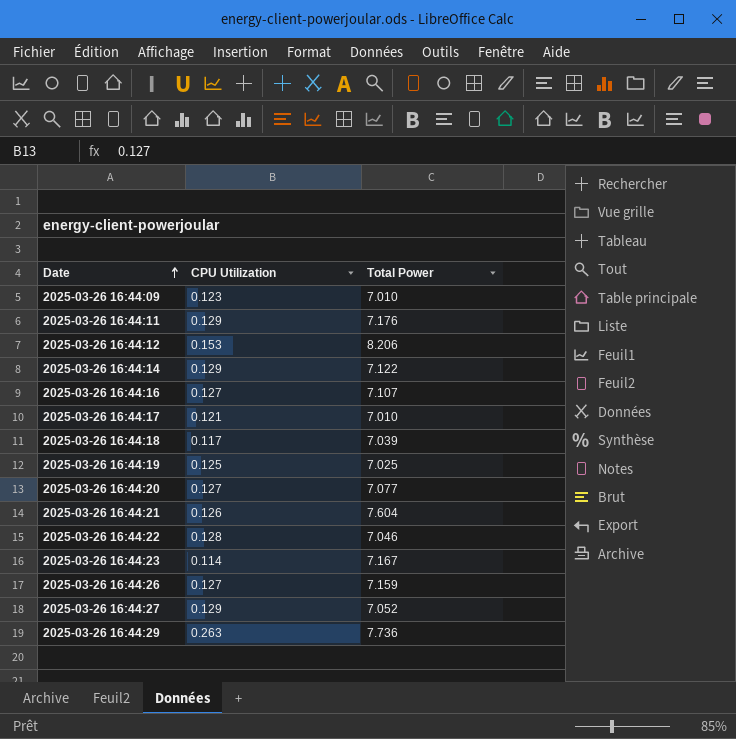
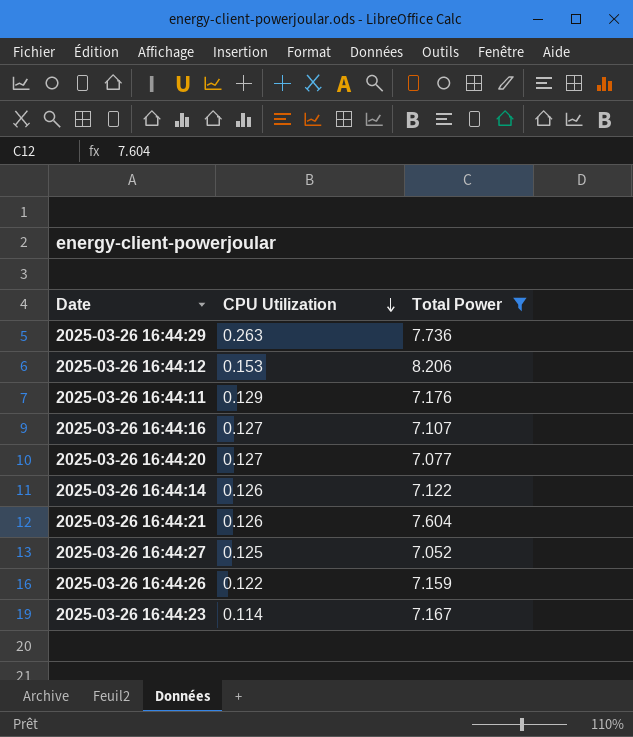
filter: none -> Total Power >= 7.052
row order: Date ascending -> CPU Utilization descending
2025-03-26 16:44:14 | CPU Utilization: 0.129 -> 0.126
2025-03-26 16:44:27 | CPU Utilization: 0.129 -> 0.125
2025-03-26 16:44:26 | CPU Utilization: 0.127 -> 0.122

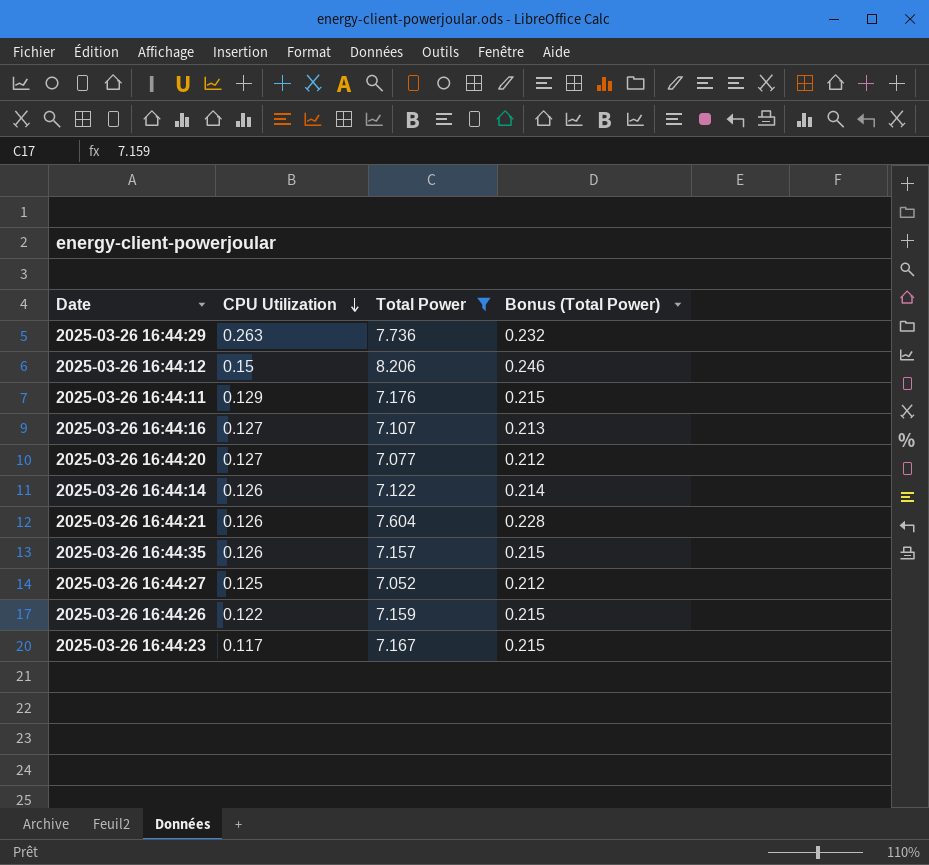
column Bonus (Total Power) | formula: none -> [Total Power] * 0.03
2025-03-26 16:44:12 | CPU Utilization: 0.153 -> 0.15
row 2025-03-26 16:44:35: none -> 0.126 | 7.157 | 0.215
2025-03-26 16:44:23 | CPU Utilization: 0.114 -> 0.117

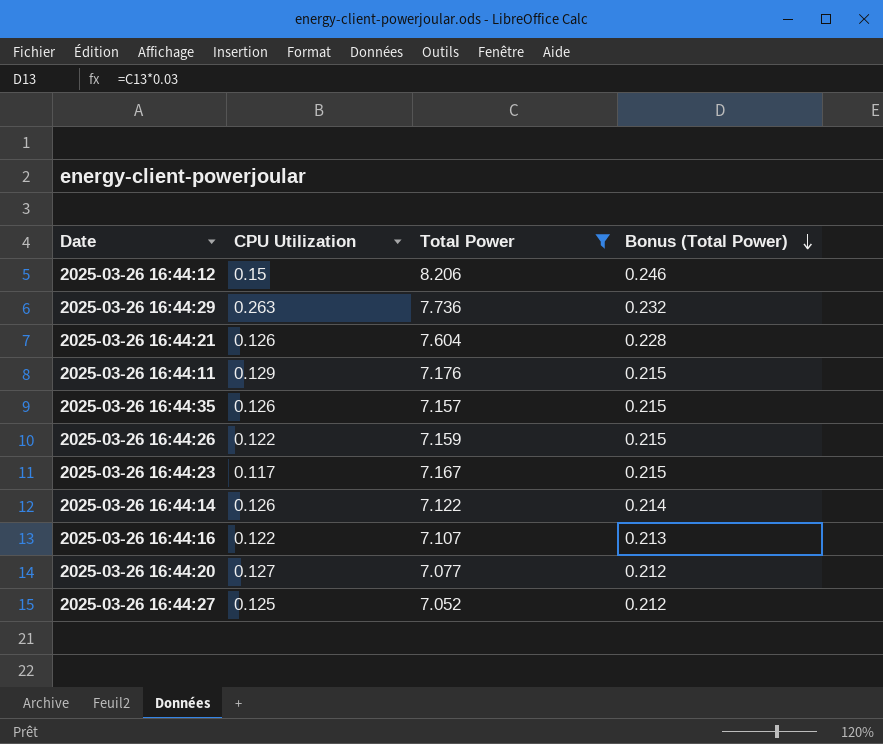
row order: CPU Utilization descending -> Bonus (Total Power) descending
2025-03-26 16:44:16 | CPU Utilization: 0.127 -> 0.122

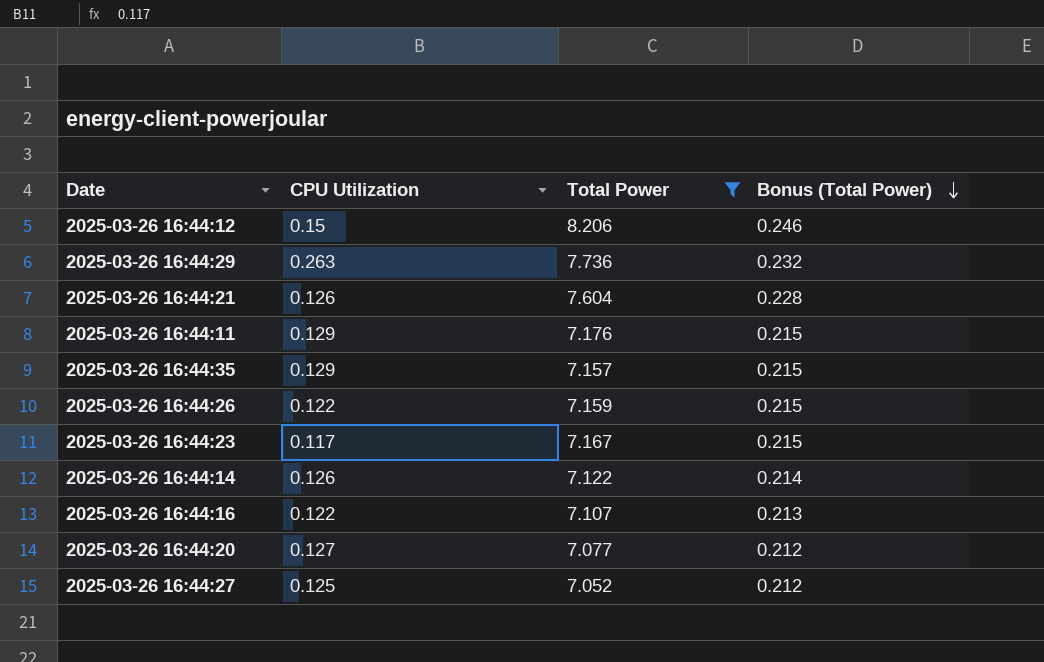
2025-03-26 16:44:35 | CPU Utilization: 0.126 -> 0.129

